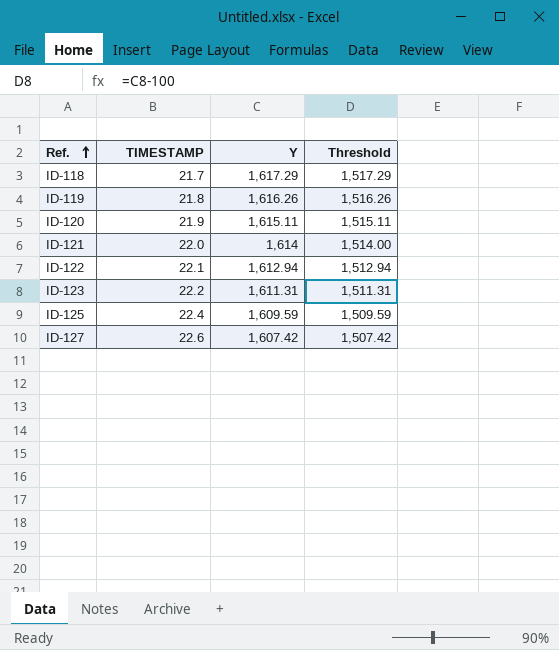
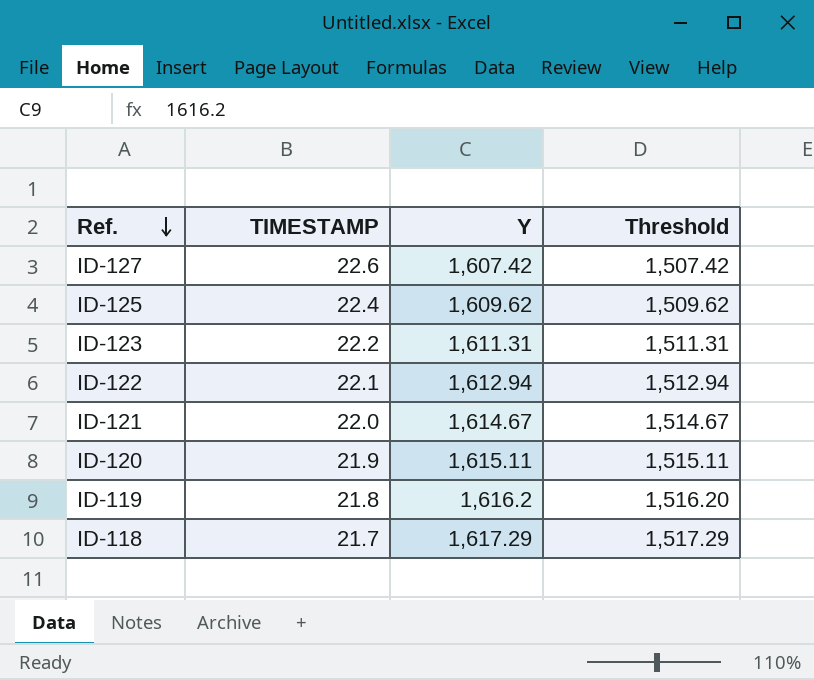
row order: Ref. ascending -> Ref. descending
ID-125 | Y: 1,609.59 -> 1,609.62
ID-125 | Threshold: 1,509.59 -> 1,509.62
ID-121 | Y: 1,614 -> 1,614.67
ID-121 | Threshold: 1,514.00 -> 1,514.67
ID-119 | Y: 1,616.26 -> 1,616.2
ID-119 | Threshold: 1,516.26 -> 1,516.20

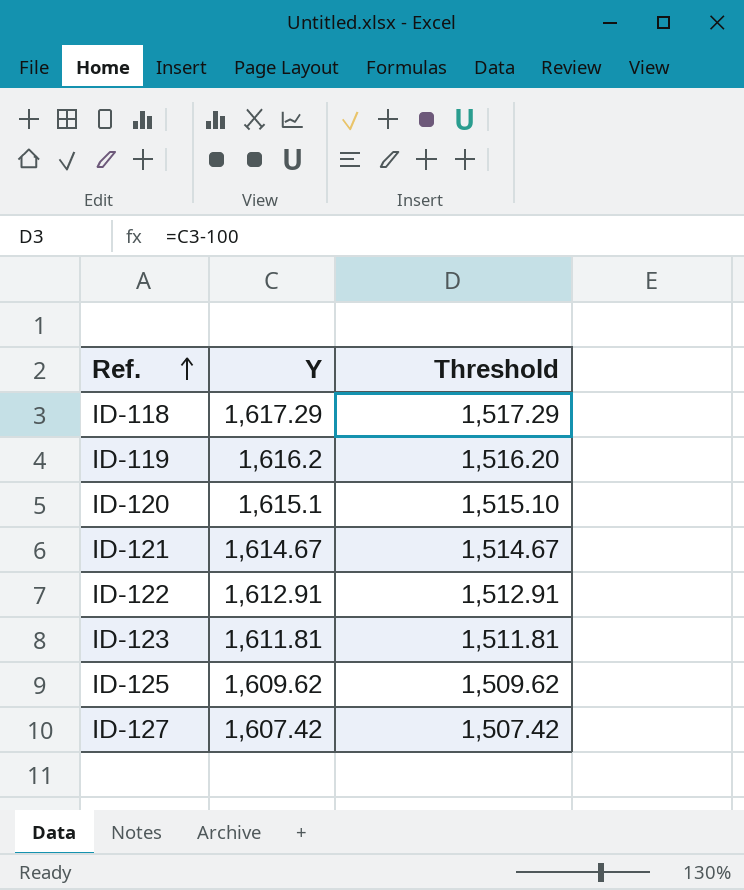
row order: Ref. descending -> Ref. ascending
column TIMESTAMP | position: 2 -> none
ID-120 | Y: 1,615.11 -> 1,615.1
ID-120 | Threshold: 1,515.11 -> 1,515.10
ID-122 | Y: 1,612.94 -> 1,612.91
ID-122 | Threshold: 1,512.94 -> 1,512.91
ID-123 | Y: 1,611.31 -> 1,611.81
ID-123 | Threshold: 1,511.31 -> 1,511.81

